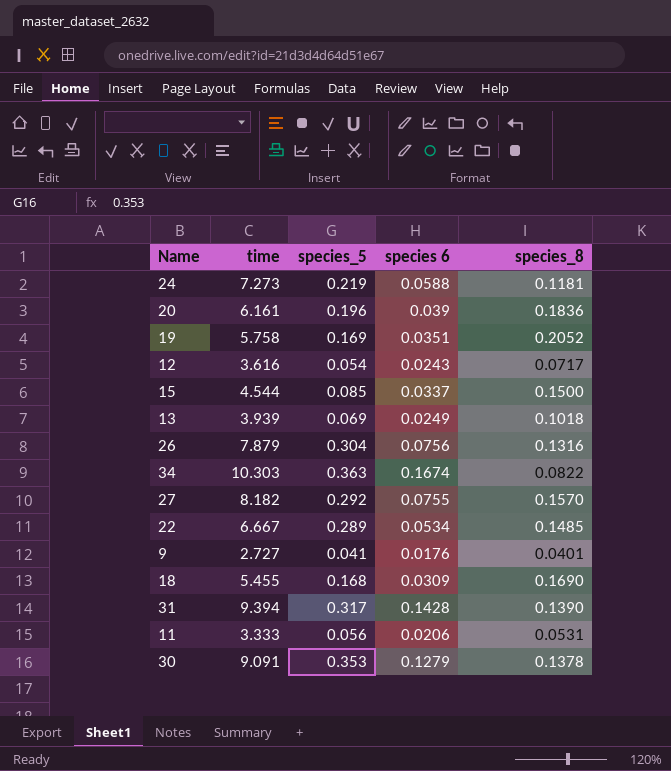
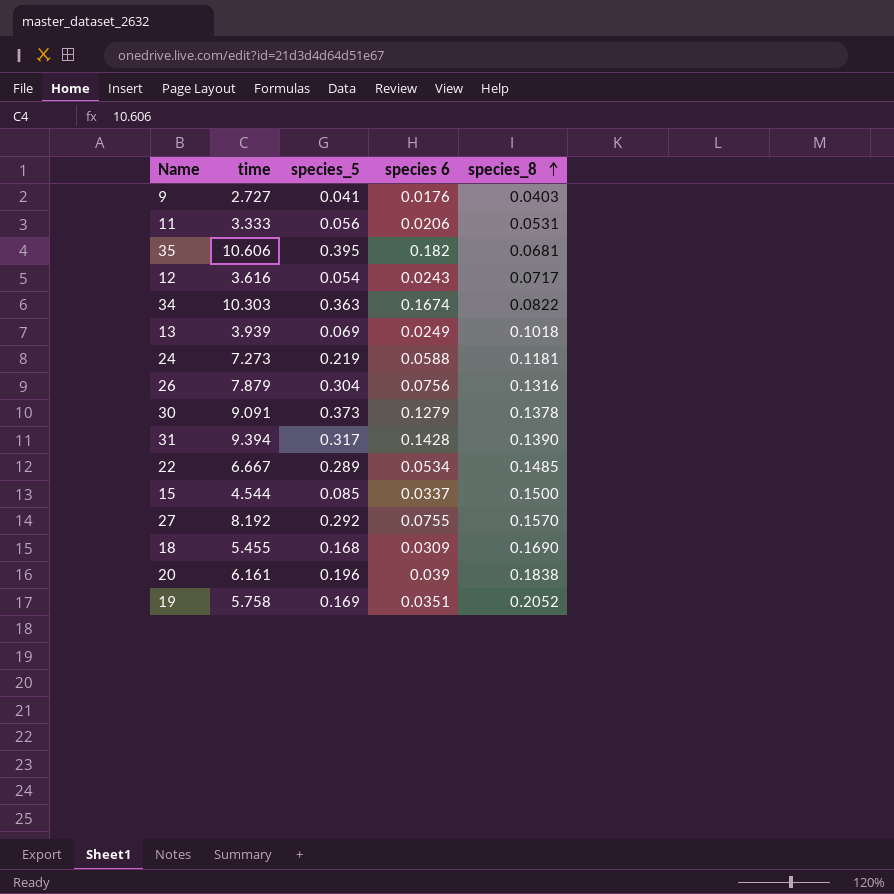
row order: none -> species_8 ascending
9 | species_8: 0.0401 -> 0.0403
row 35: none -> 10.606 | 0.395 | 0.182 | 0.0681
30 | species_5: 0.353 -> 0.373
27 | time: 8.182 -> 8.192
20 | species_8: 0.1836 -> 0.1838

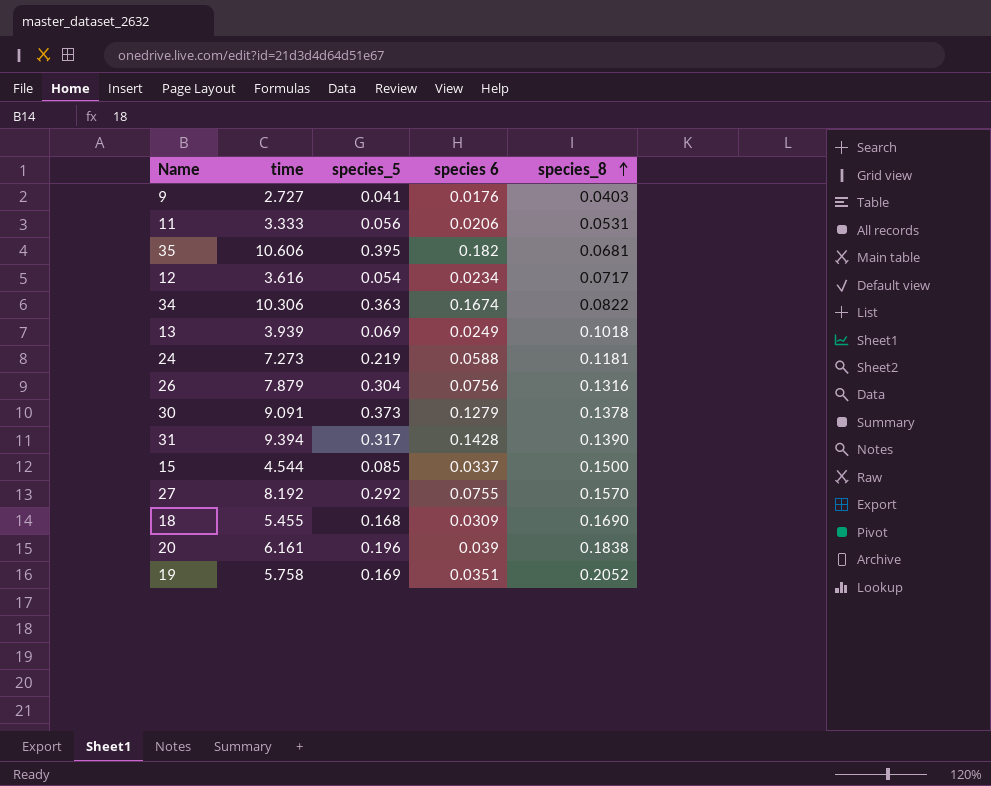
row 22: 6.667 | 0.289 | 0.0534 | 0.1485 -> none
12 | species 6: 0.0243 -> 0.0234
34 | time: 10.303 -> 10.306

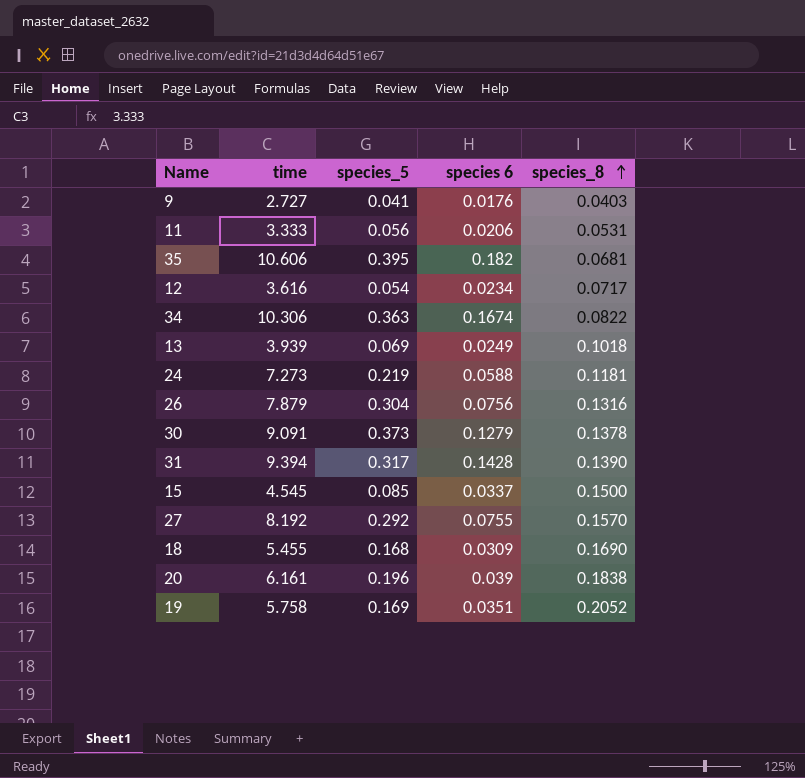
15 | time: 4.544 -> 4.545

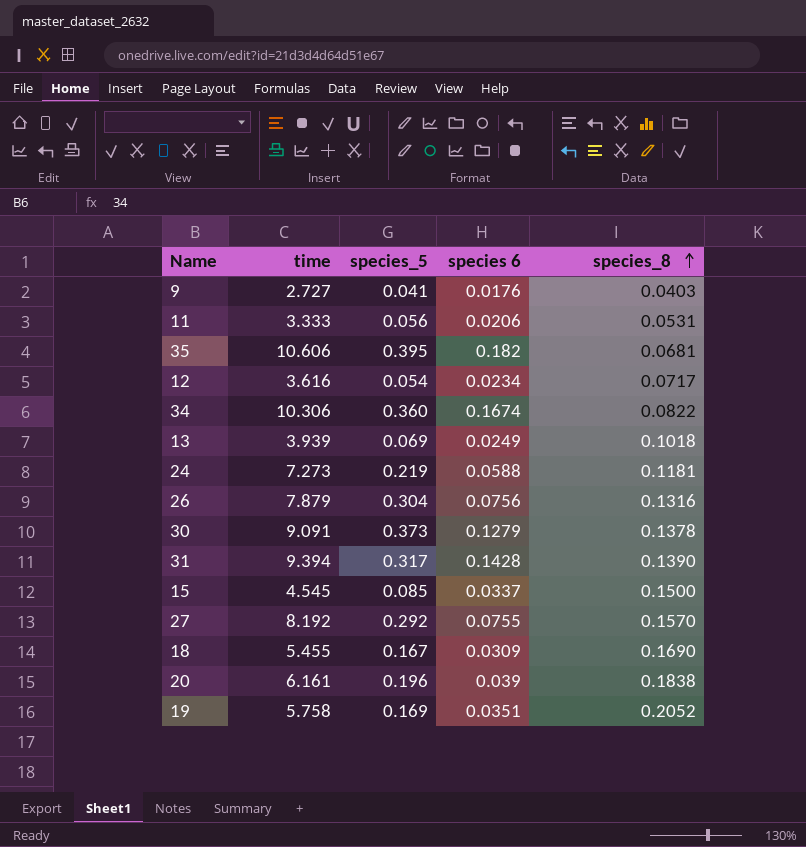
34 | species_5: 0.363 -> 0.360
18 | species_5: 0.168 -> 0.167

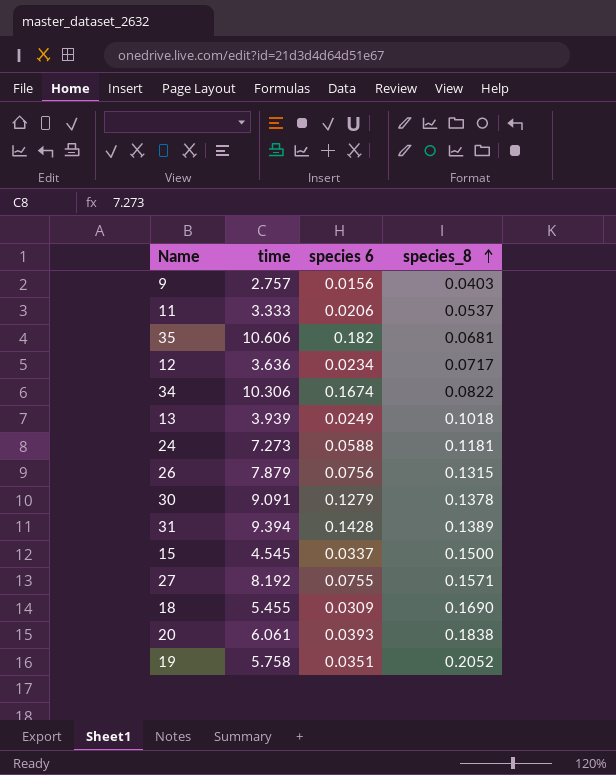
column species_5 | position: 3 -> none
9 | time: 2.727 -> 2.757
9 | species 6: 0.0176 -> 0.0156
11 | species_8: 0.0531 -> 0.0537
12 | time: 3.616 -> 3.636
26 | species_8: 0.1316 -> 0.1315
31 | species_8: 0.1390 -> 0.1389
27 | species_8: 0.1570 -> 0.1571
20 | time: 6.161 -> 6.061
20 | species 6: 0.039 -> 0.0393

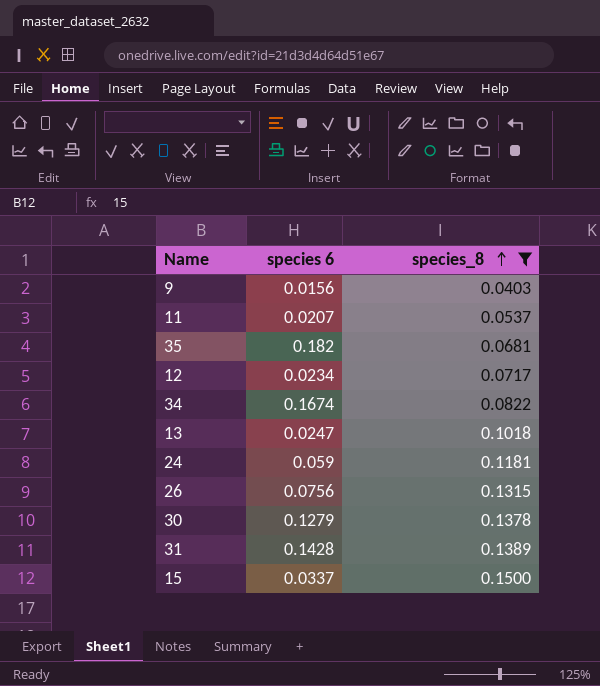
filter: none -> species_8 <= 0.1500
column time | position: 2 -> none
11 | species 6: 0.0206 -> 0.0207
13 | species 6: 0.0249 -> 0.0247
24 | species 6: 0.0588 -> 0.059

